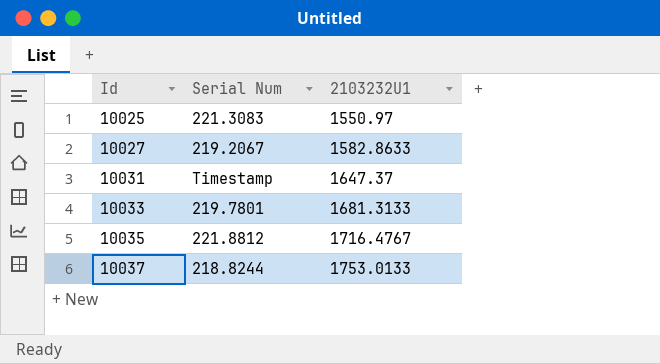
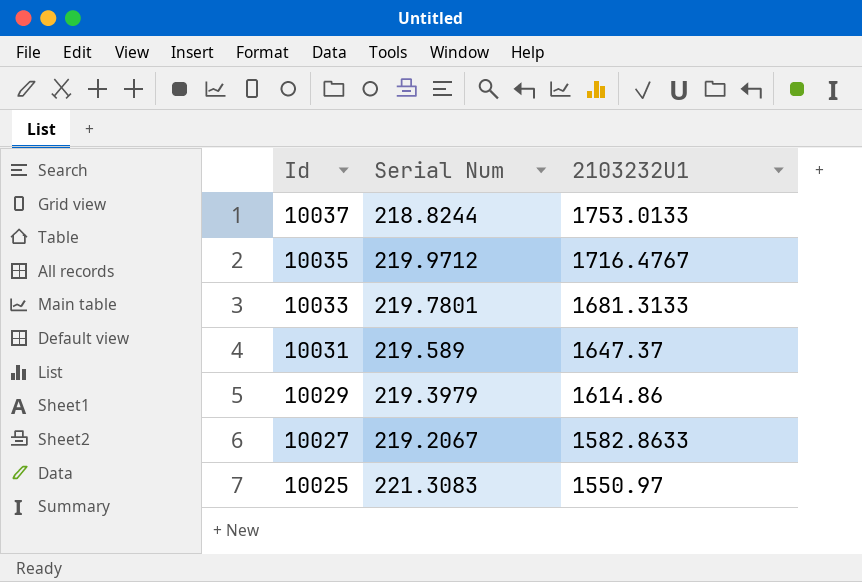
row order: Id ascending -> Id descending
10035 | Serial Num: 221.8812 -> 219.9712
10031 | Serial Num: Timestamp -> 219.589
row 10029: none -> 219.3979 | 1614.86

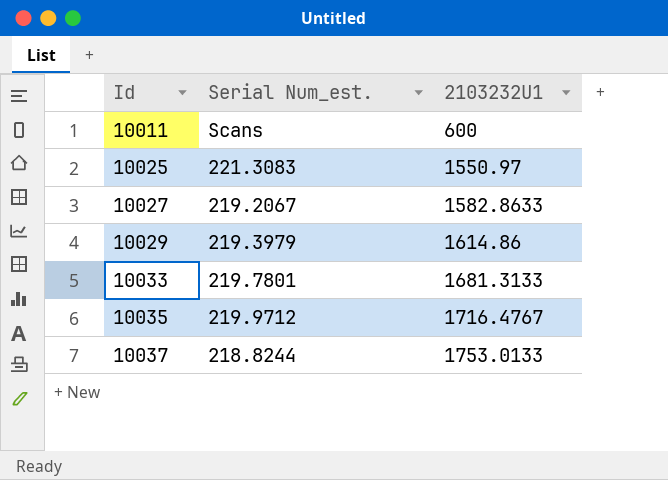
row order: Id descending -> Id ascending
column name: Serial Num -> Serial Num_est.
row 10031: 219.589 | 1647.37 -> none
row 10011: none -> Scans | 600

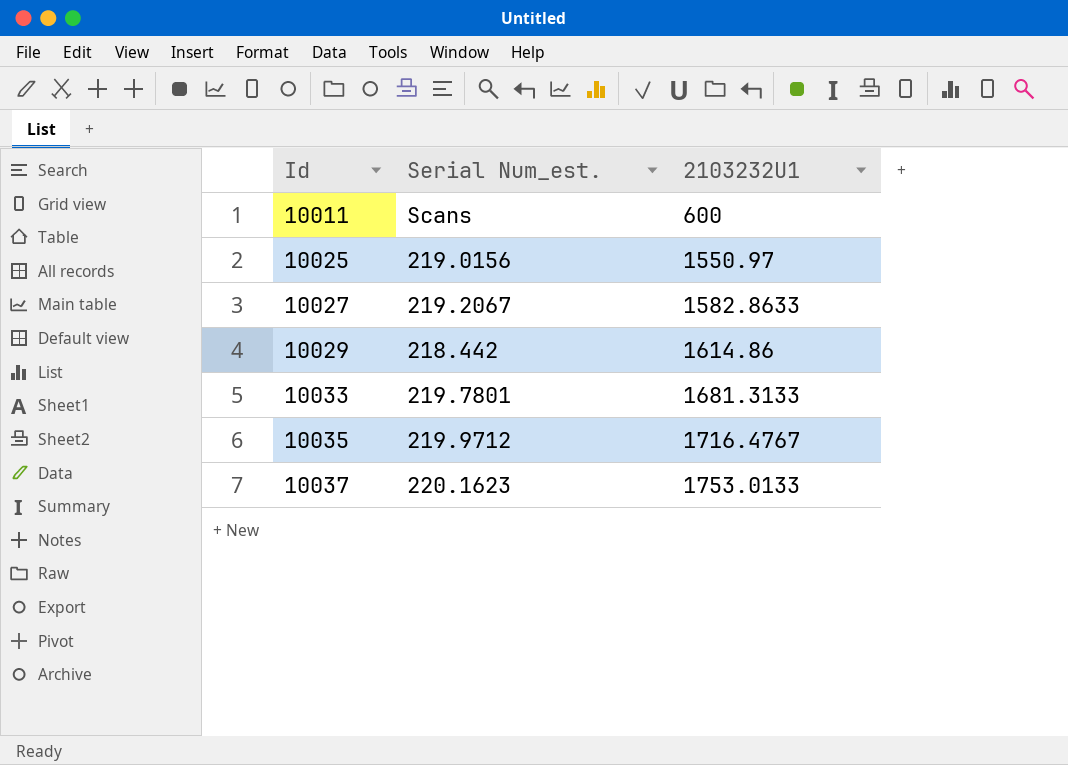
10025 | Serial Num_est.: 221.3083 -> 219.0156
10029 | Serial Num_est.: 219.3979 -> 218.442
10037 | Serial Num_est.: 218.8244 -> 220.1623

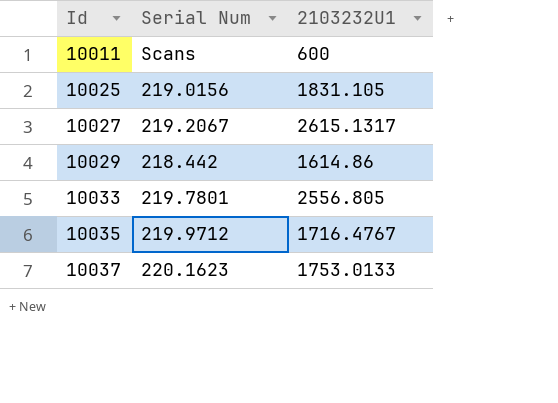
column name: Serial Num_est. -> Serial Num
10025 | 2103232U1: 1550.97 -> 1831.105
10027 | 2103232U1: 1582.8633 -> 2615.1317
10033 | 2103232U1: 1681.3133 -> 2556.805

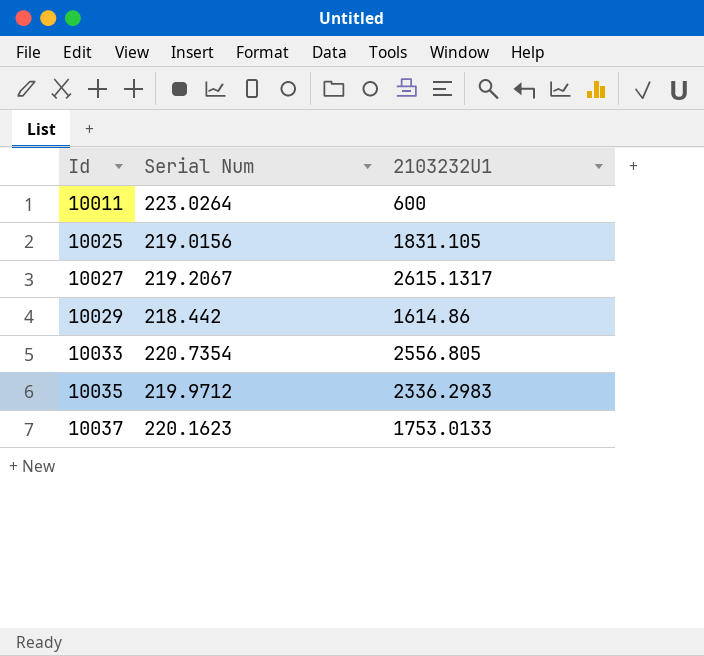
10011 | Serial Num: Scans -> 223.0264
10033 | Serial Num: 219.7801 -> 220.7354
10035 | 2103232U1: 1716.4767 -> 2336.2983

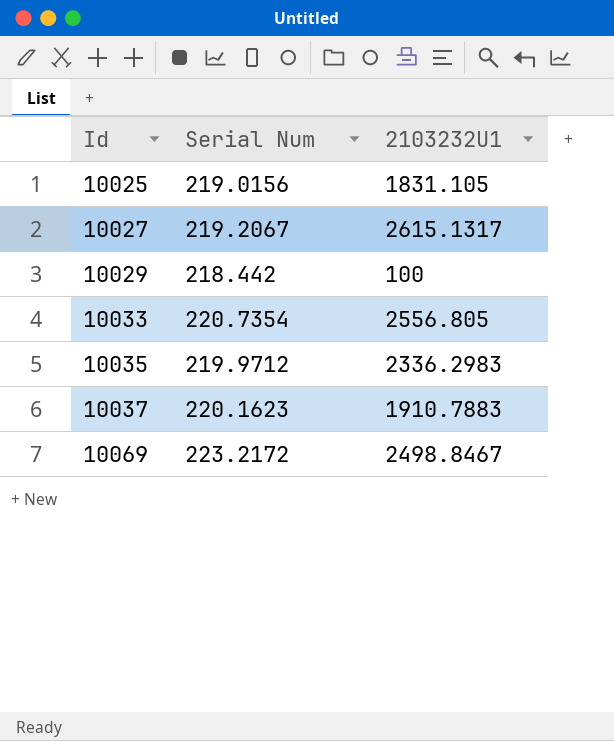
row 10011: 223.0264 | 600 -> none
10029 | 2103232U1: 1614.86 -> 100
10037 | 2103232U1: 1753.0133 -> 1910.7883
row 10069: none -> 223.2172 | 2498.8467

